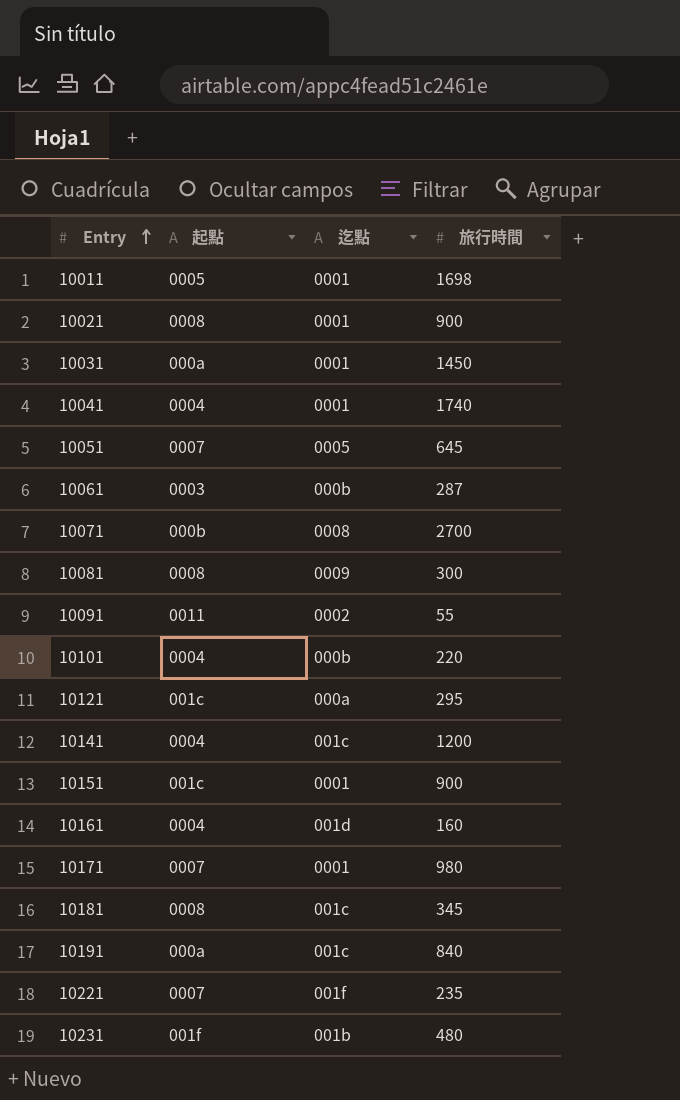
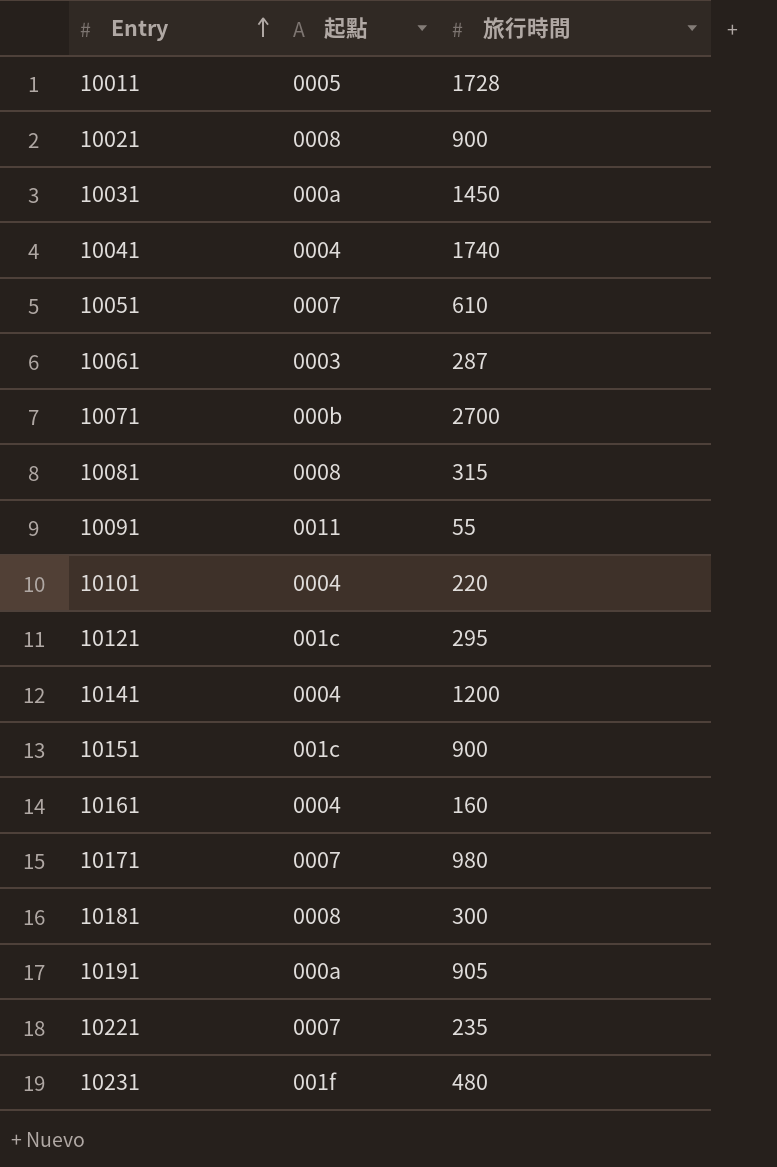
column 迄點 | position: 3 -> none
10011 | 旅行時間: 1698 -> 1728
10051 | 旅行時間: 645 -> 610
10081 | 旅行時間: 300 -> 315
10181 | 旅行時間: 345 -> 300
10191 | 旅行時間: 840 -> 905

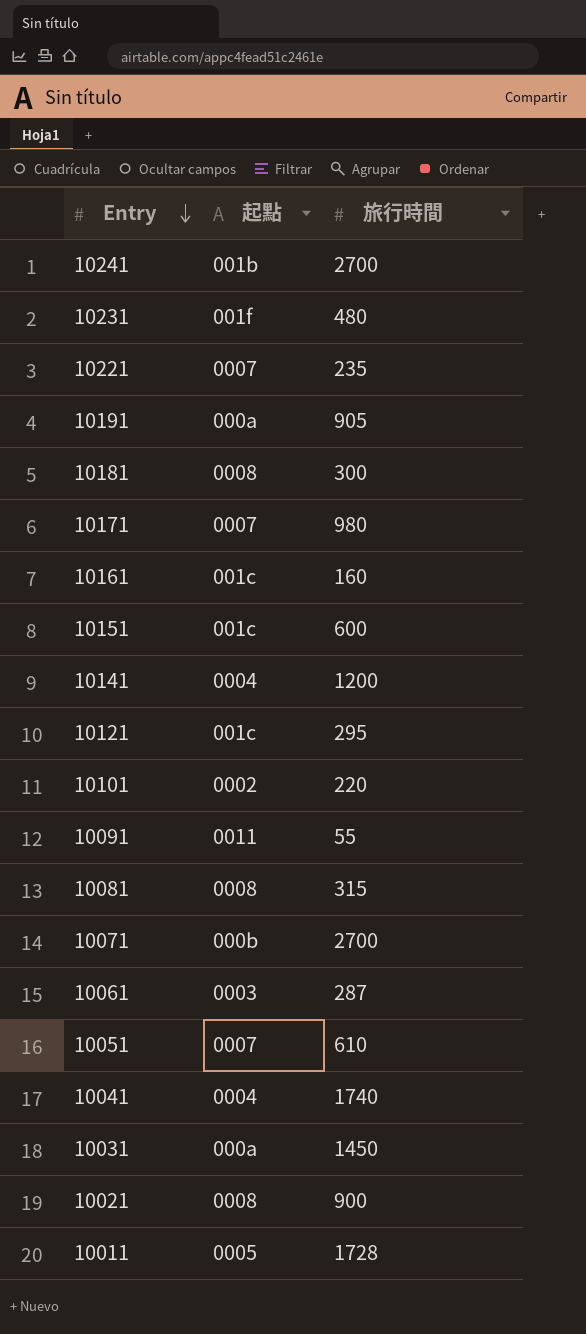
row order: Entry ascending -> Entry descending
row 10241: none -> 001b | 2700
10161 | 起點: 0004 -> 001c
10151 | 旅行時間: 900 -> 600
10101 | 起點: 0004 -> 0002

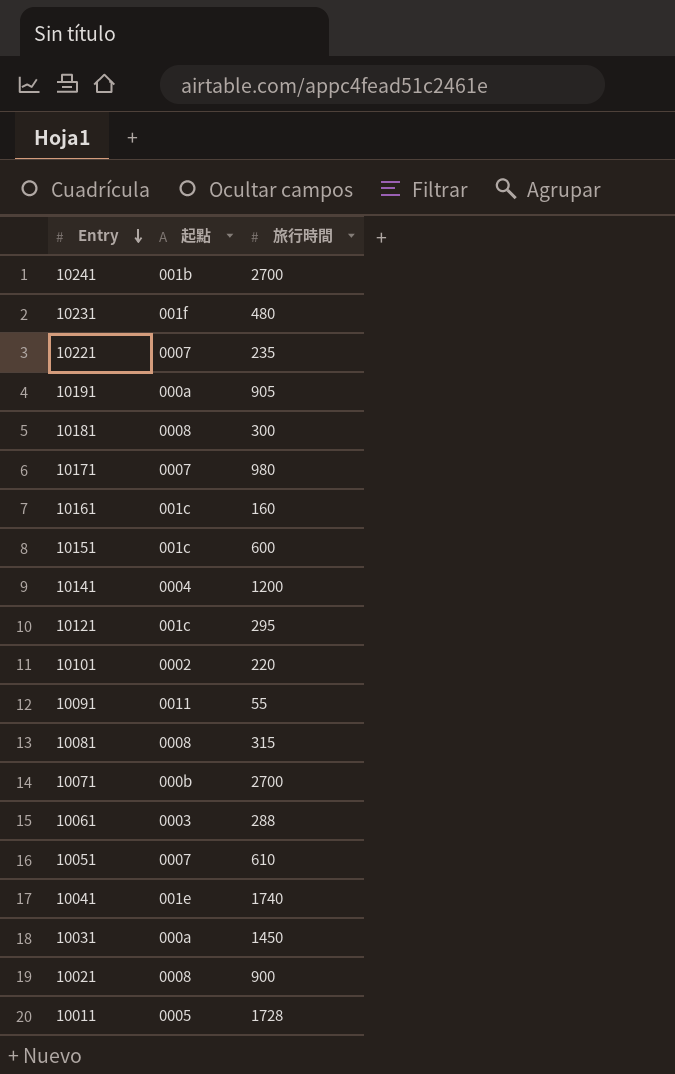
10061 | 旅行時間: 287 -> 288
10041 | 起點: 0004 -> 001e

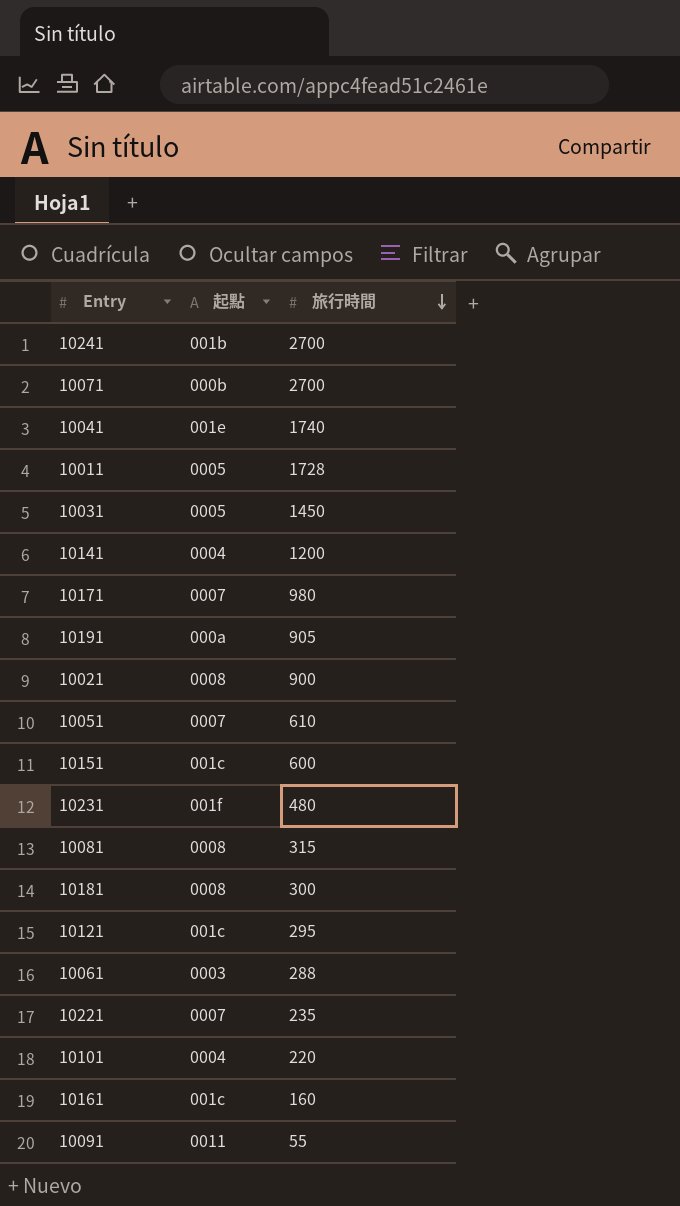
row order: Entry descending -> 旅行時間 descending
10031 | 起點: 000a -> 0005
10101 | 起點: 0002 -> 0004

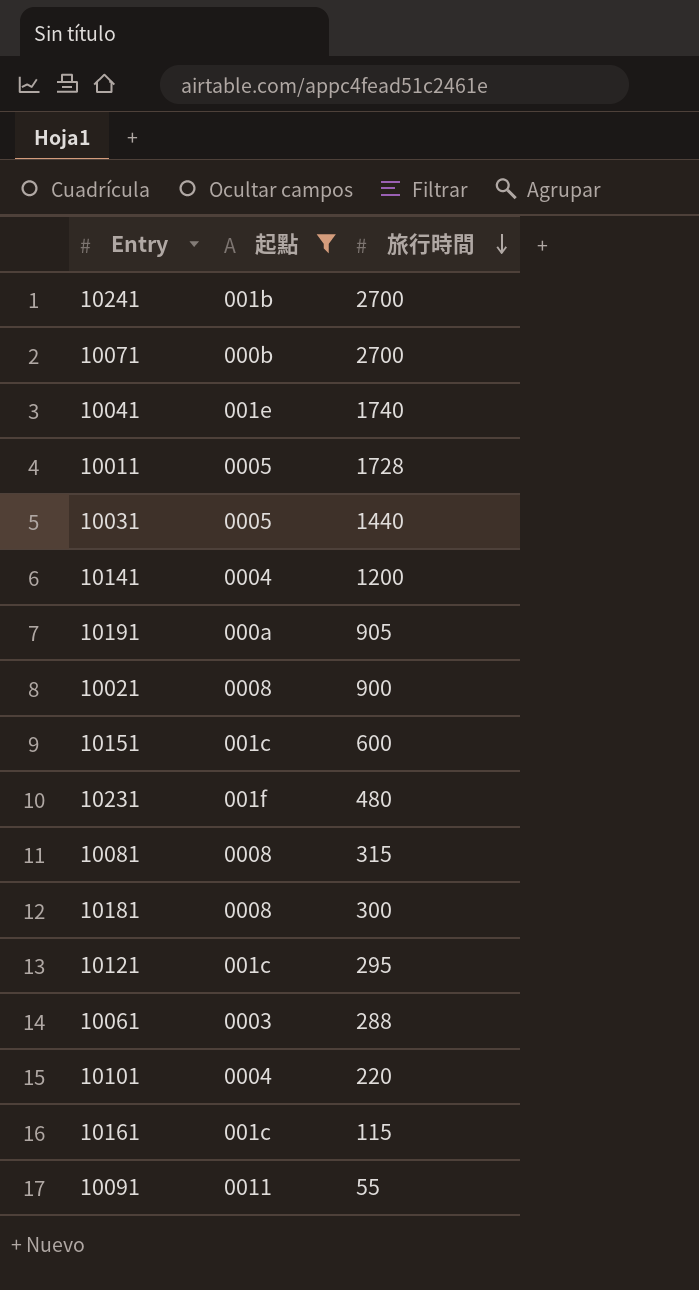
filter: none -> 起點 != 0007
10031 | 旅行時間: 1450 -> 1440
10161 | 旅行時間: 160 -> 115

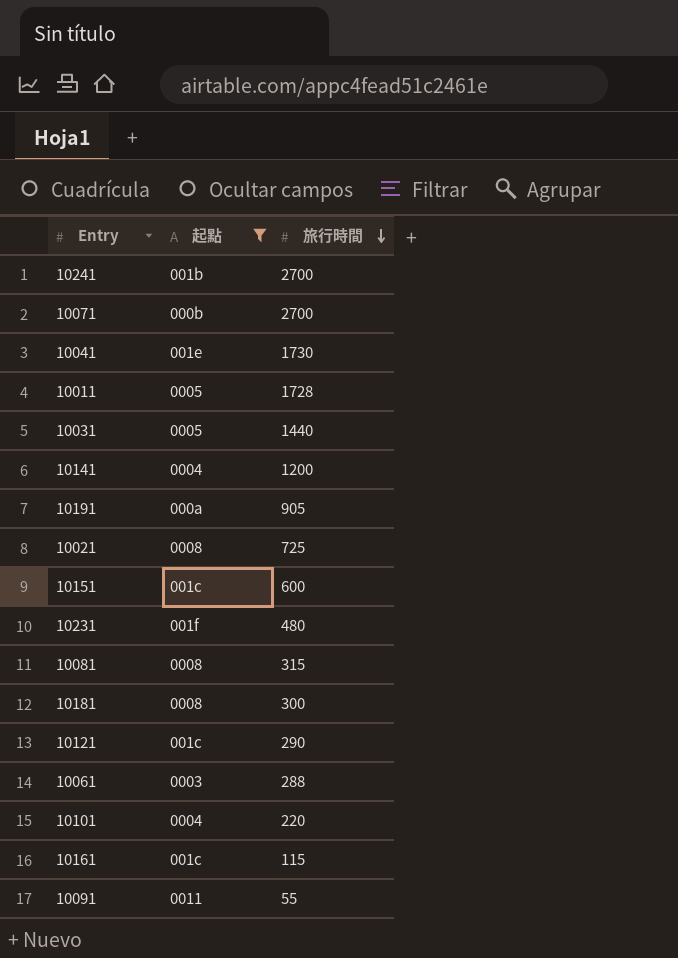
10041 | 旅行時間: 1740 -> 1730
10021 | 旅行時間: 900 -> 725
10121 | 旅行時間: 295 -> 290

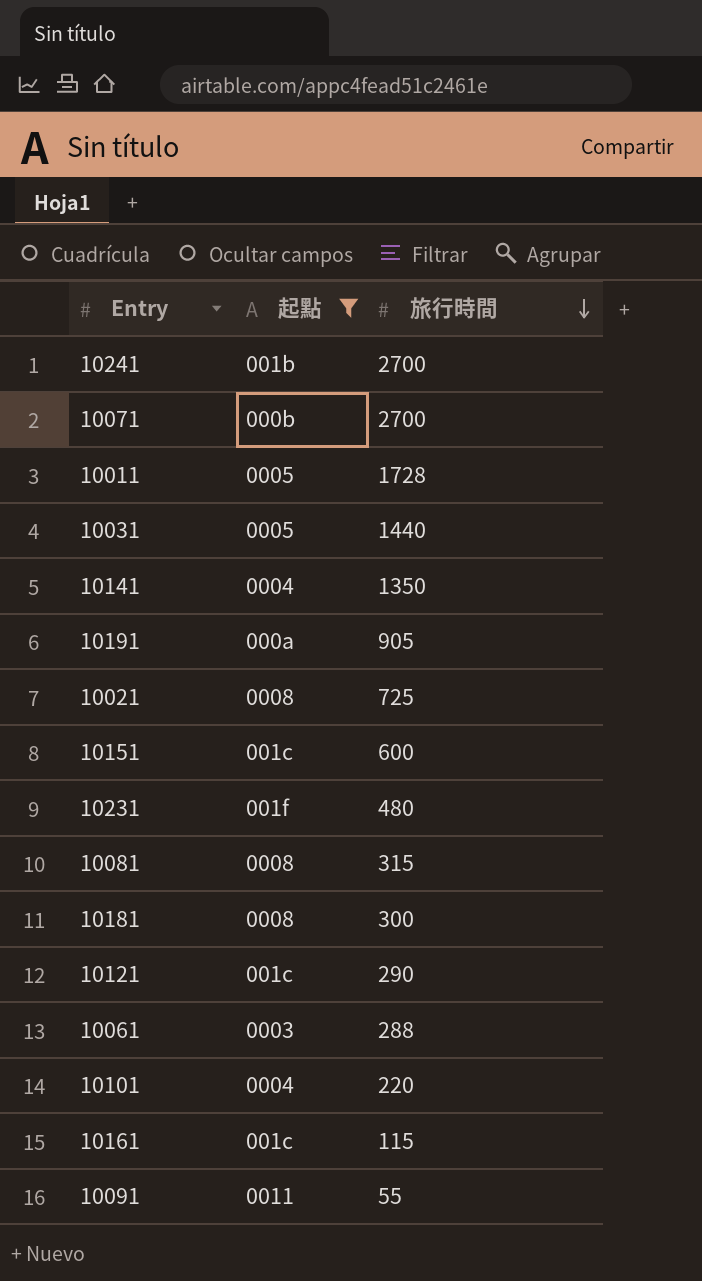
row 10041: 001e | 1730 -> none
10141 | 旅行時間: 1200 -> 1350

